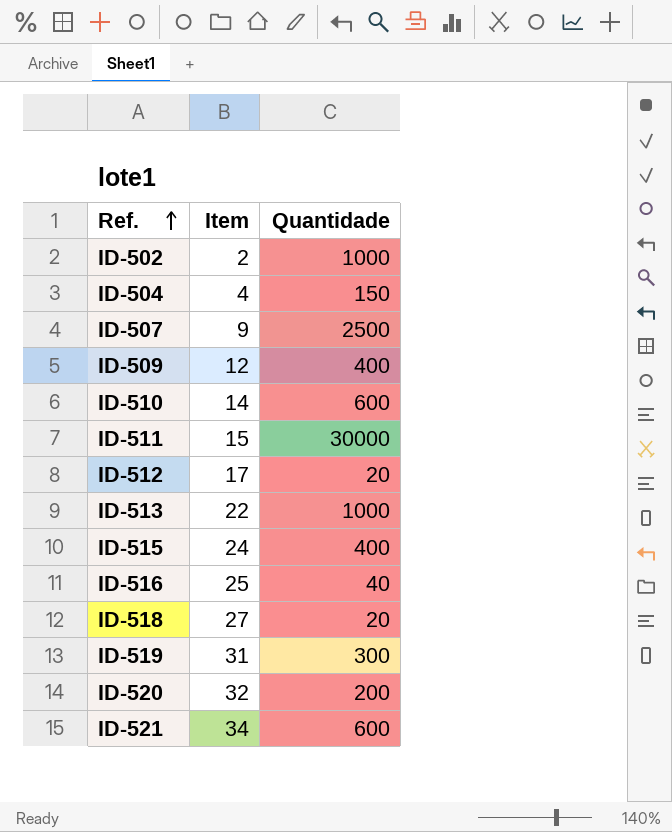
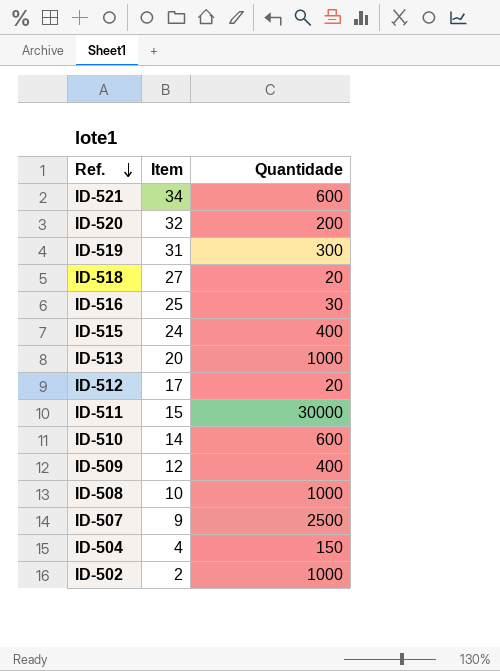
row order: Ref. ascending -> Ref. descending
ID-516 | Quantidade: 40 -> 30
ID-513 | Item: 22 -> 20
row ID-508: none -> 10 | 1000

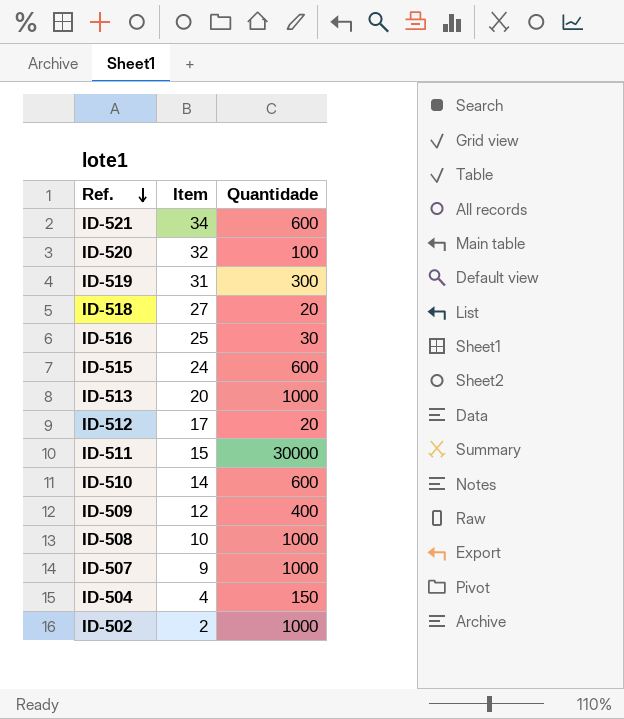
ID-520 | Quantidade: 200 -> 100
ID-515 | Quantidade: 400 -> 600
ID-507 | Quantidade: 2500 -> 1000

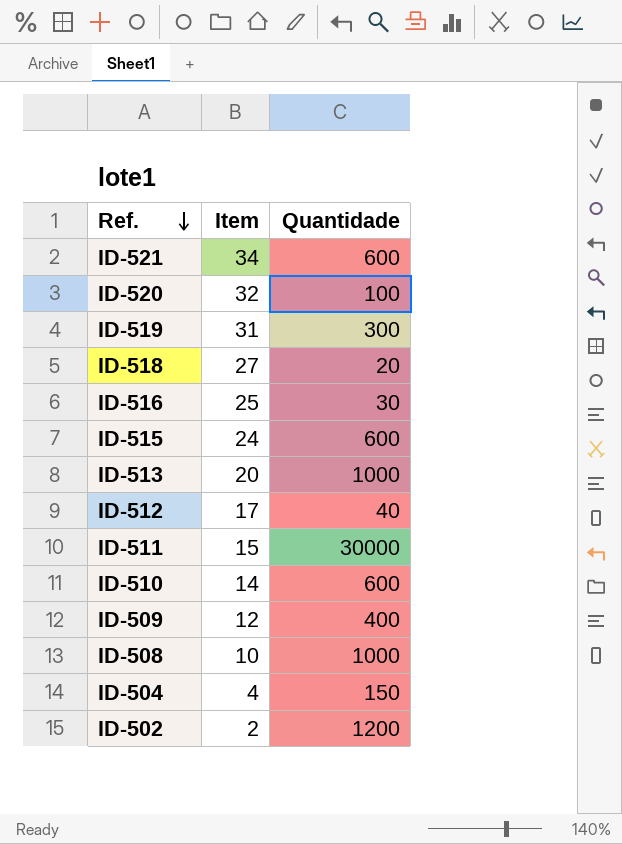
row ID-507: 9 | 1000 -> none
ID-512 | Quantidade: 20 -> 40
ID-502 | Quantidade: 1000 -> 1200

